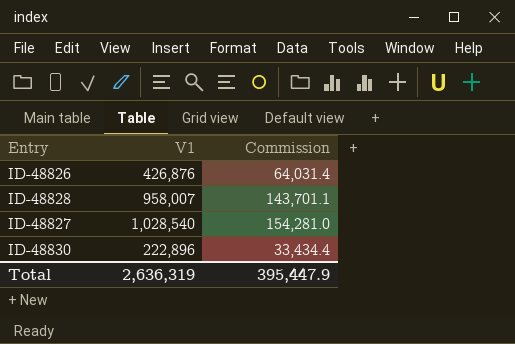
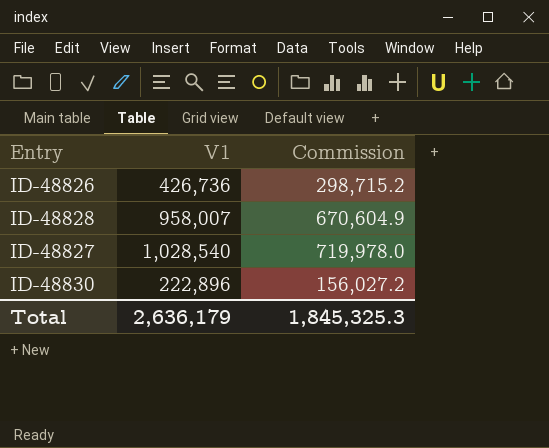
column Commission | formula: [V1] * 0.15 -> [V1] * 0.7
ID-48826 | V1: 426,876 -> 426,736
Total | V1: 2,636,319 -> 2,636,179
Total | Commission: 395,447.9 -> 1,845,325.3

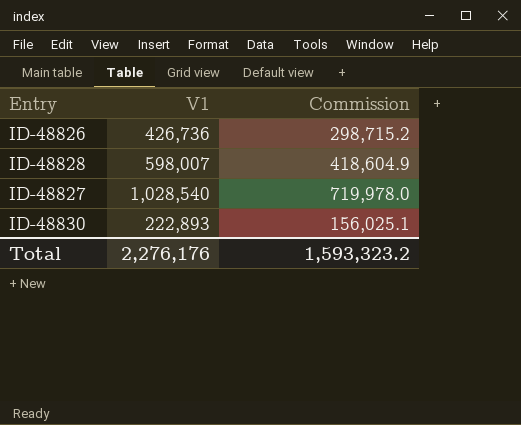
ID-48828 | V1: 958,007 -> 598,007
ID-48828 | Commission: 670,604.9 -> 418,604.9
ID-48830 | V1: 222,896 -> 222,893
ID-48830 | Commission: 156,027.2 -> 156,025.1
Total | V1: 2,636,179 -> 2,276,176
Total | Commission: 1,845,325.3 -> 1,593,323.2

